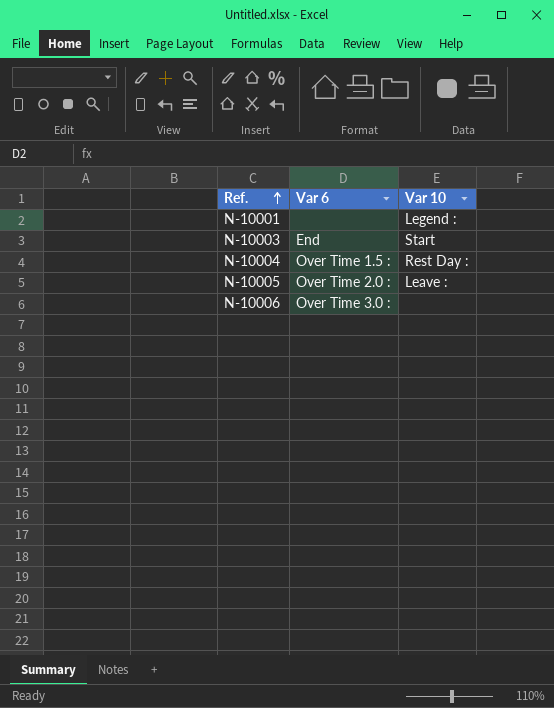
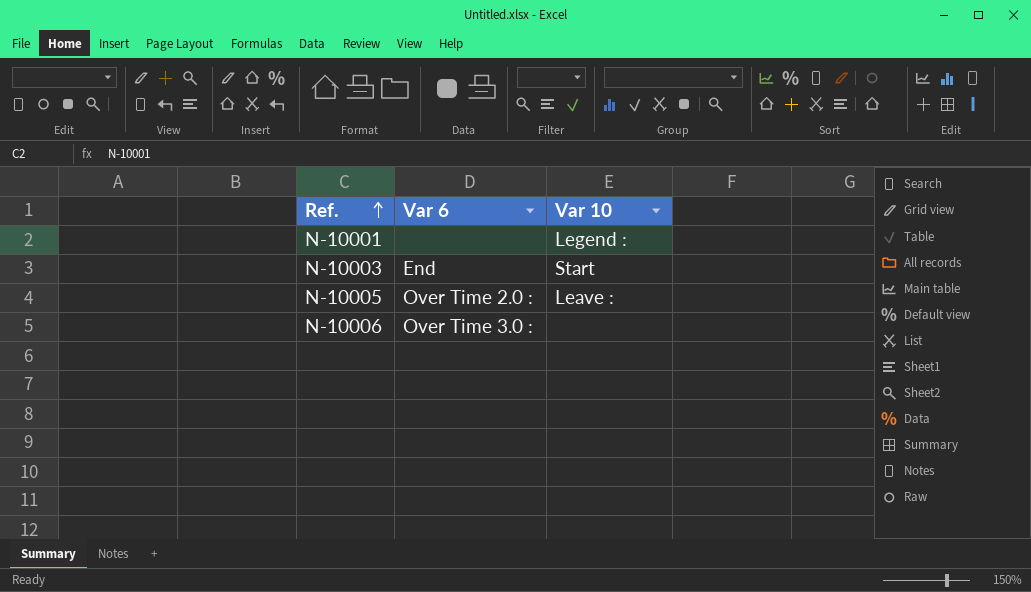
row N-10004: Over Time 1.5 : | Rest Day : -> none

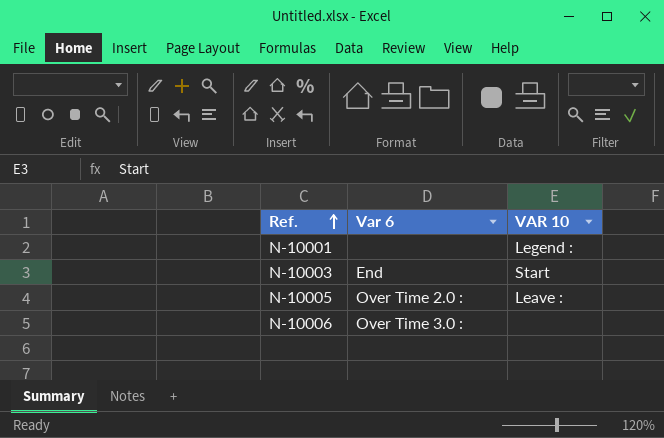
column name: Var 10 -> VAR 10

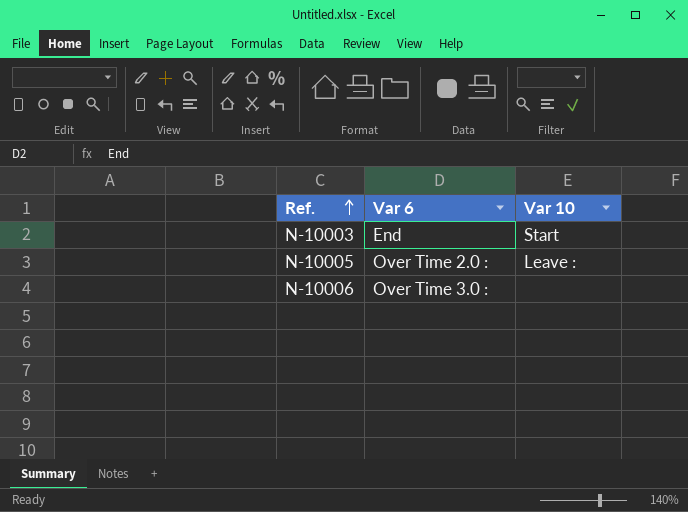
column name: VAR 10 -> Var 10
row N-10001: none | Legend : -> none

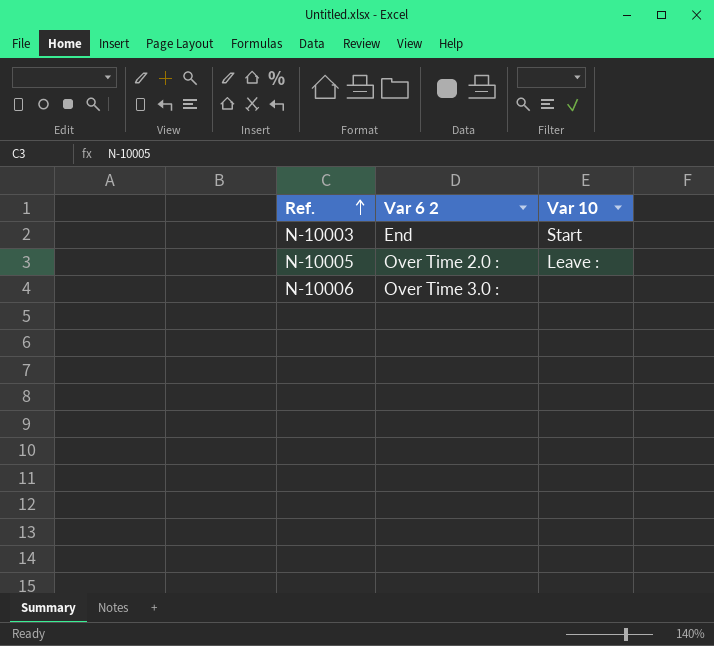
column name: Var 6 -> Var 6 2

